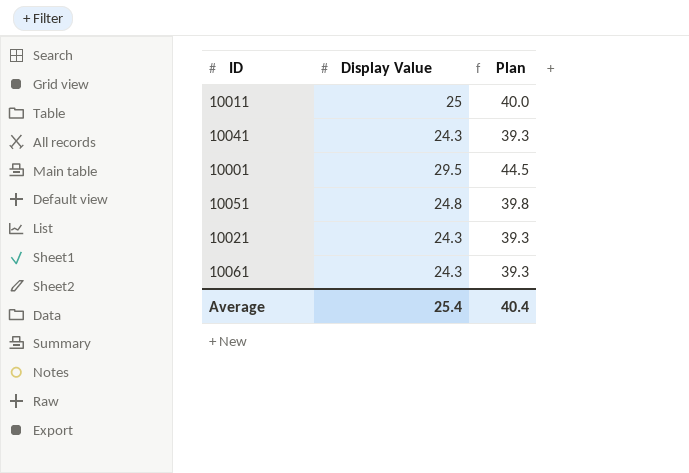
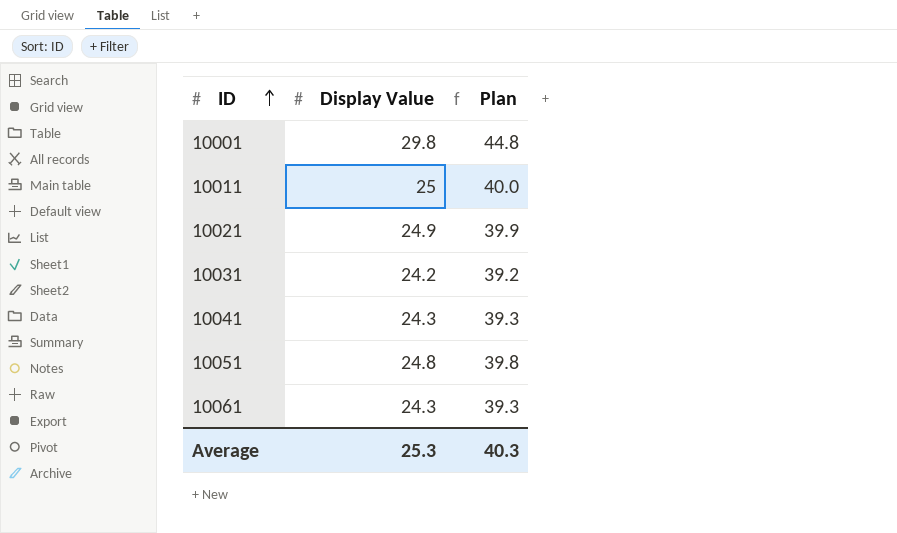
row order: none -> ID ascending
10001 | Display Value: 29.5 -> 29.8
10001 | Plan: 44.5 -> 44.8
10021 | Display Value: 24.3 -> 24.9
10021 | Plan: 39.3 -> 39.9
row 10031: none -> 24.2 | 39.2
Average | Display Value: 25.4 -> 25.3
Average | Plan: 40.4 -> 40.3

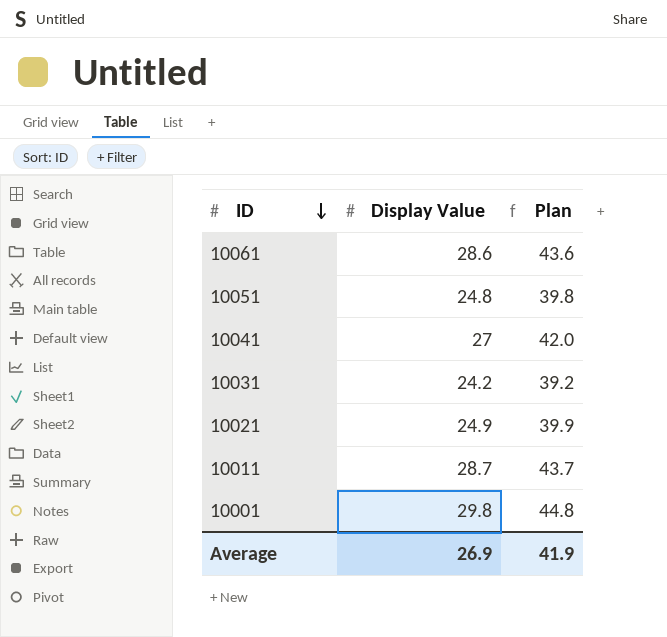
row order: ID ascending -> ID descending
10061 | Display Value: 24.3 -> 28.6
10061 | Plan: 39.3 -> 43.6
10041 | Display Value: 24.3 -> 27
10041 | Plan: 39.3 -> 42.0
10011 | Display Value: 25 -> 28.7
10011 | Plan: 40.0 -> 43.7
Average | Display Value: 25.3 -> 26.9
Average | Plan: 40.3 -> 41.9

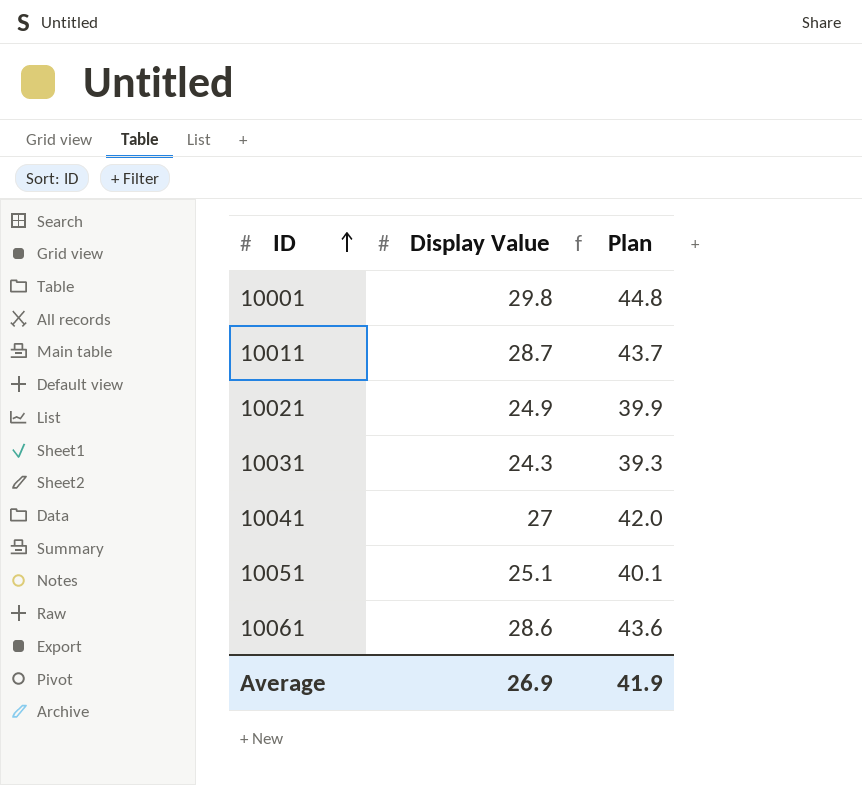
row order: ID descending -> ID ascending
10031 | Display Value: 24.2 -> 24.3
10031 | Plan: 39.2 -> 39.3
10051 | Display Value: 24.8 -> 25.1
10051 | Plan: 39.8 -> 40.1

